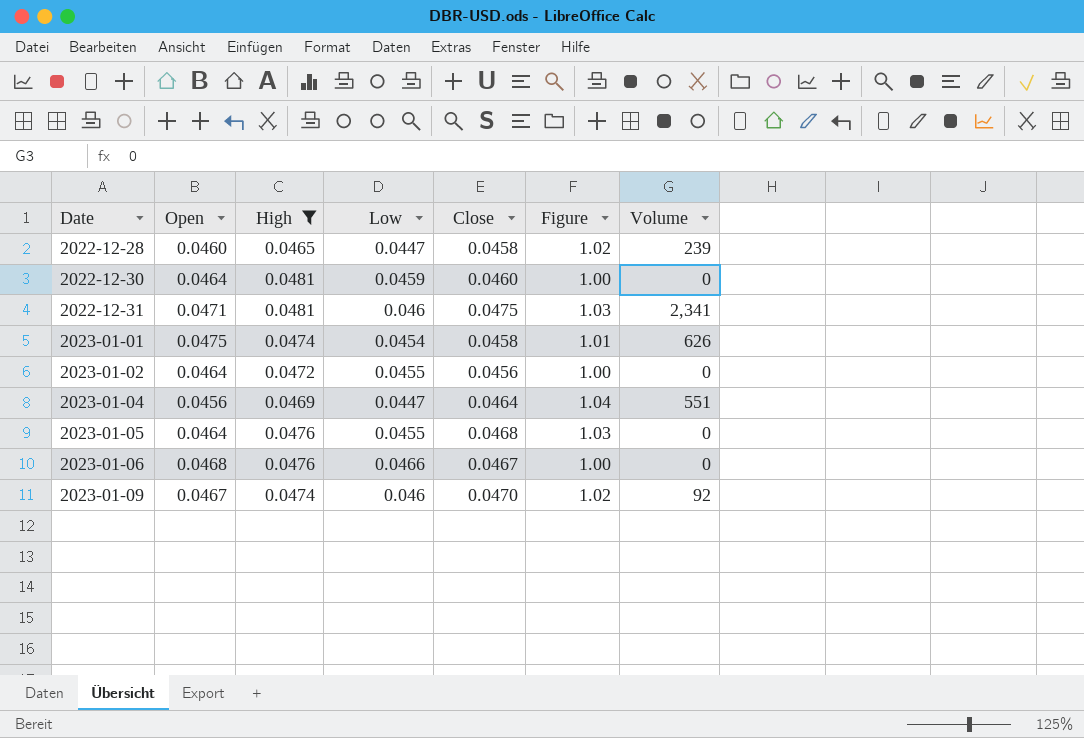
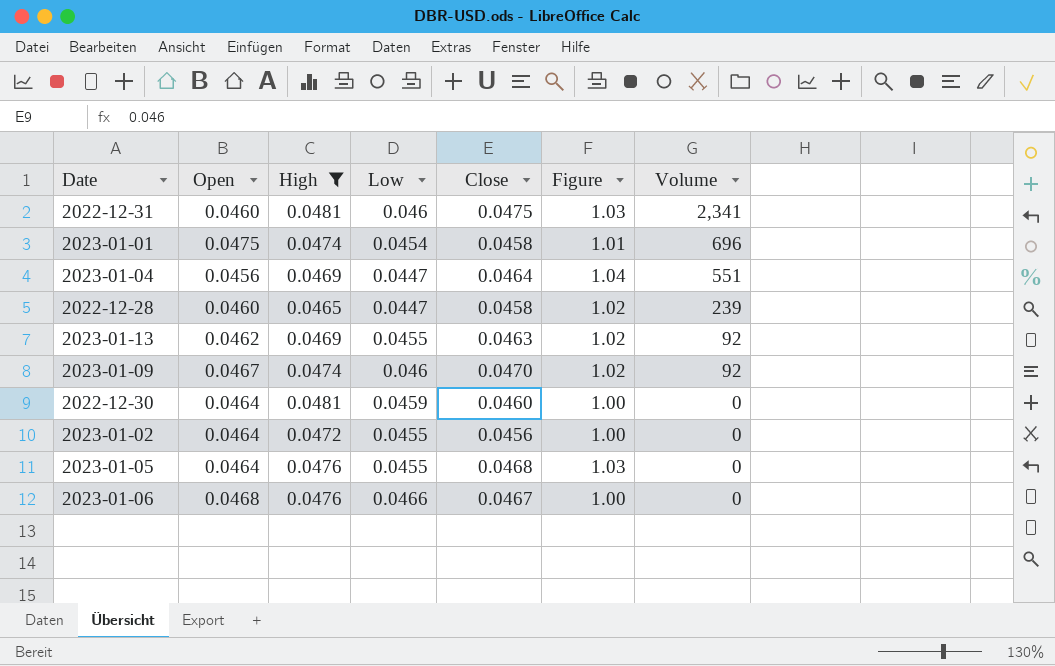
row order: Date ascending -> Volume descending
2022-12-31 | Open: 0.0471 -> 0.0460
2023-01-01 | Volume: 626 -> 696
row 2023-01-13: none -> 0.0462 | 0.0469 | 0.0455 | 0.0463 | 1.02 | 92

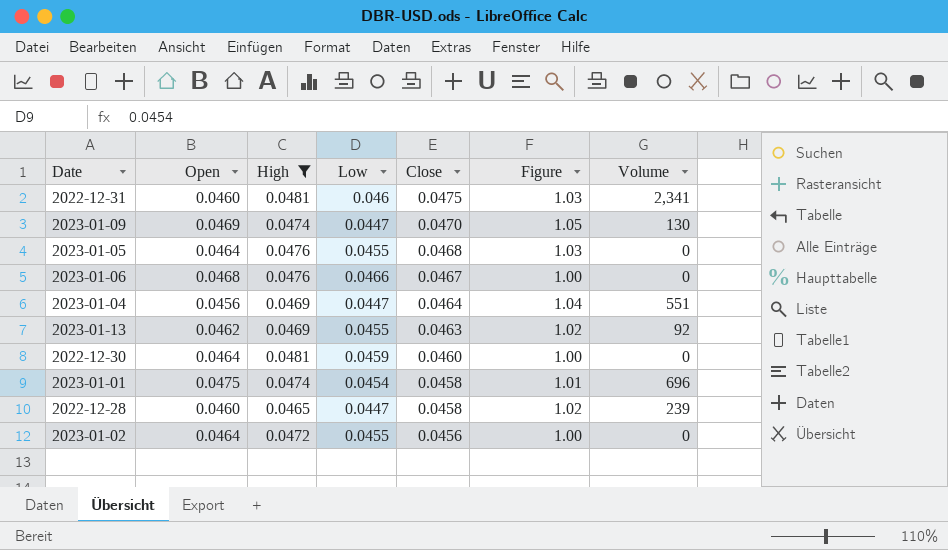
row order: Volume descending -> Close descending
2023-01-09 | Open: 0.0467 -> 0.0469
2023-01-09 | Low: 0.046 -> 0.0447
2023-01-09 | Figure: 1.02 -> 1.05
2023-01-09 | Volume: 92 -> 130

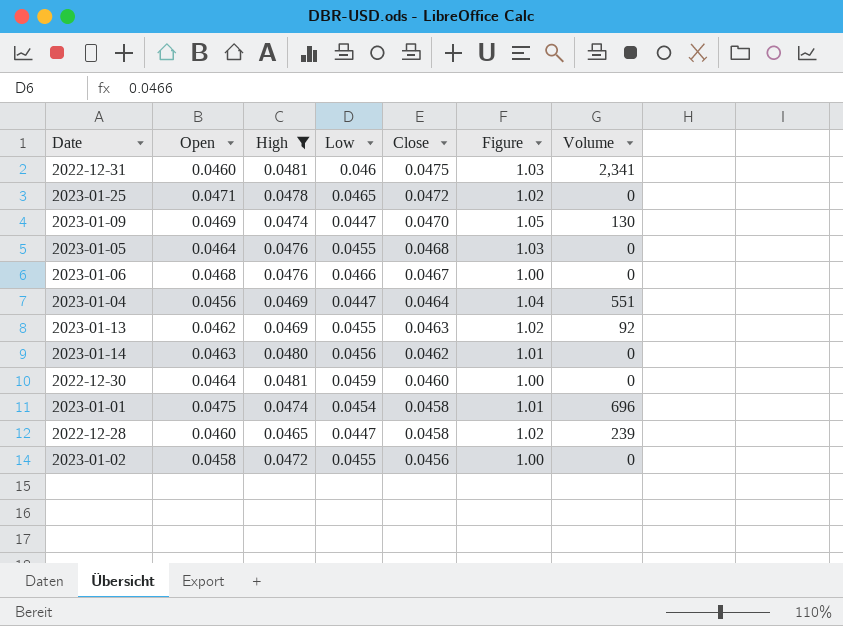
row 2023-01-25: none -> 0.0471 | 0.0478 | 0.0465 | 0.0472 | 1.02 | 0
row 2023-01-14: none -> 0.0463 | 0.0480 | 0.0456 | 0.0462 | 1.01 | 0
2023-01-02 | Open: 0.0464 -> 0.0458

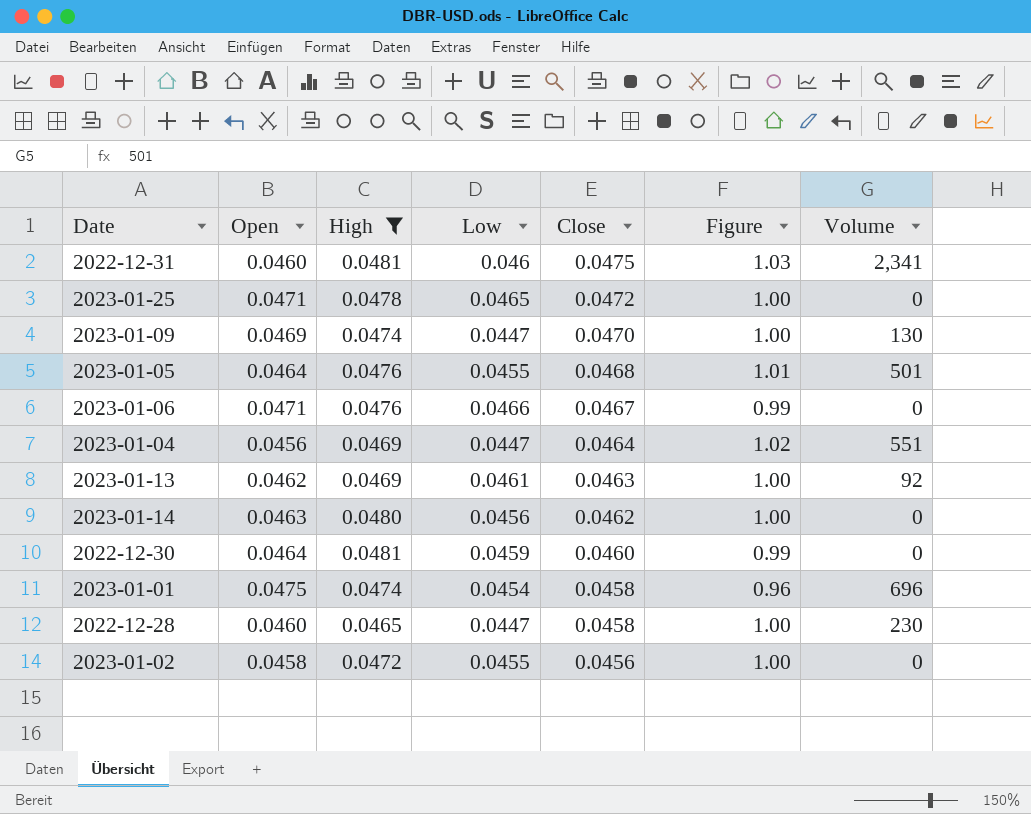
column Figure | formula: [Close] / [Low] -> [Close] / [Open]
2023-01-05 | Volume: 0 -> 501
2023-01-06 | Open: 0.0468 -> 0.0471
2023-01-13 | Low: 0.0455 -> 0.0461
2022-12-28 | Volume: 239 -> 230

